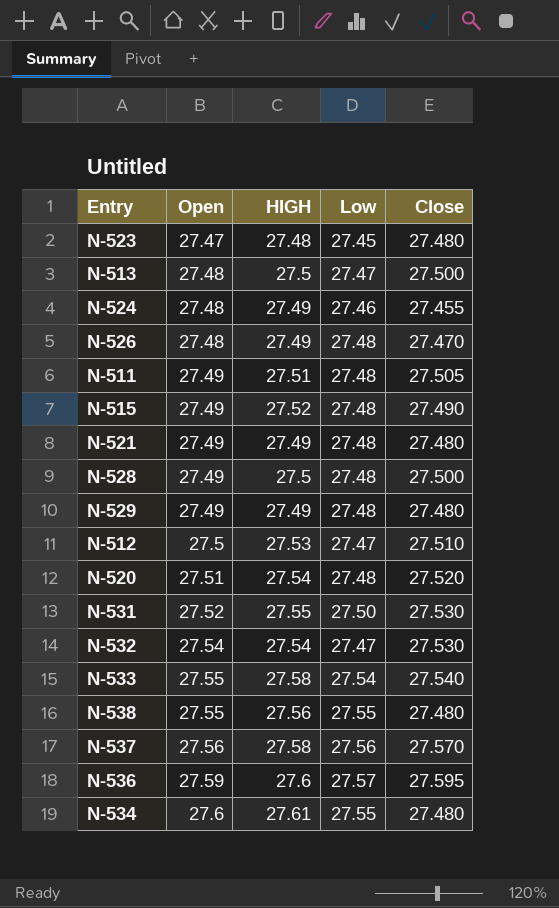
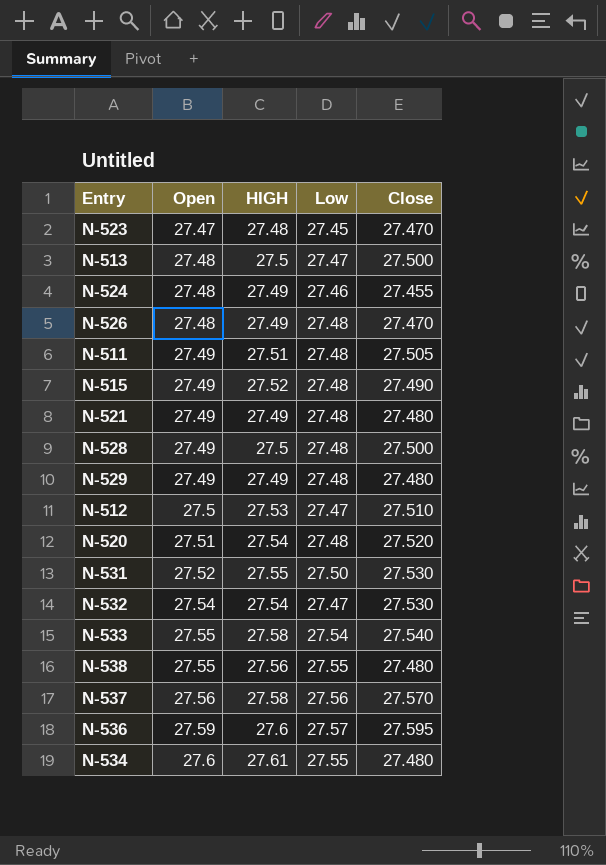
N-523 | Close: 27.480 -> 27.470

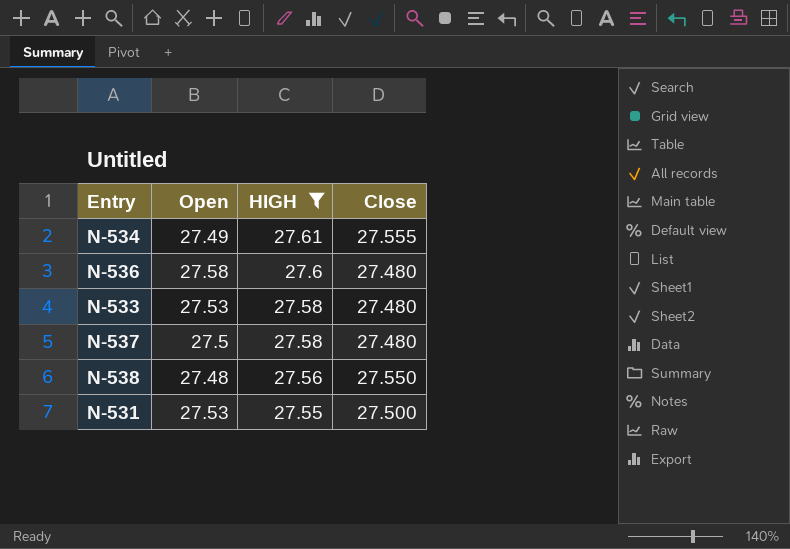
filter: none -> HIGH >= 27.55
row order: Open ascending -> HIGH descending
column Low | position: 4 -> none
N-534 | Open: 27.6 -> 27.49
N-534 | Close: 27.480 -> 27.555
N-536 | Open: 27.59 -> 27.58
N-536 | Close: 27.595 -> 27.480
N-533 | Open: 27.55 -> 27.53
N-533 | Close: 27.540 -> 27.480
N-537 | Open: 27.56 -> 27.5
N-537 | Close: 27.570 -> 27.480
N-538 | Open: 27.55 -> 27.48
N-538 | Close: 27.480 -> 27.550
N-531 | Open: 27.52 -> 27.53
N-531 | Close: 27.530 -> 27.500

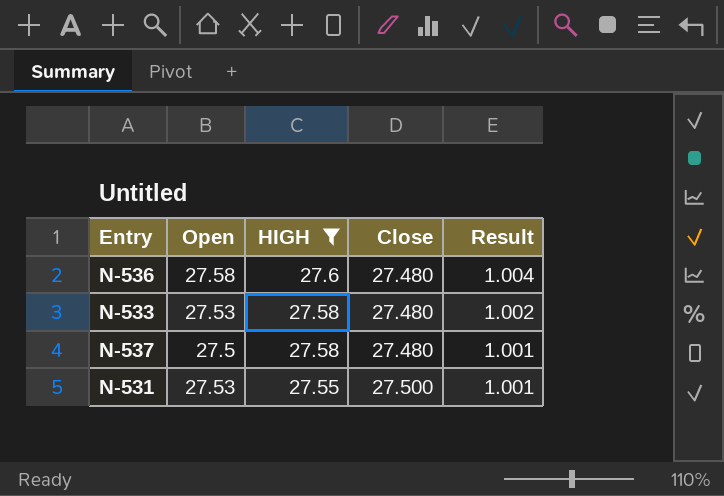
column Result | formula: none -> [Open] / [Close]
row N-534: 27.49 | 27.61 | 27.555 -> none
row N-538: 27.48 | 27.56 | 27.550 -> none

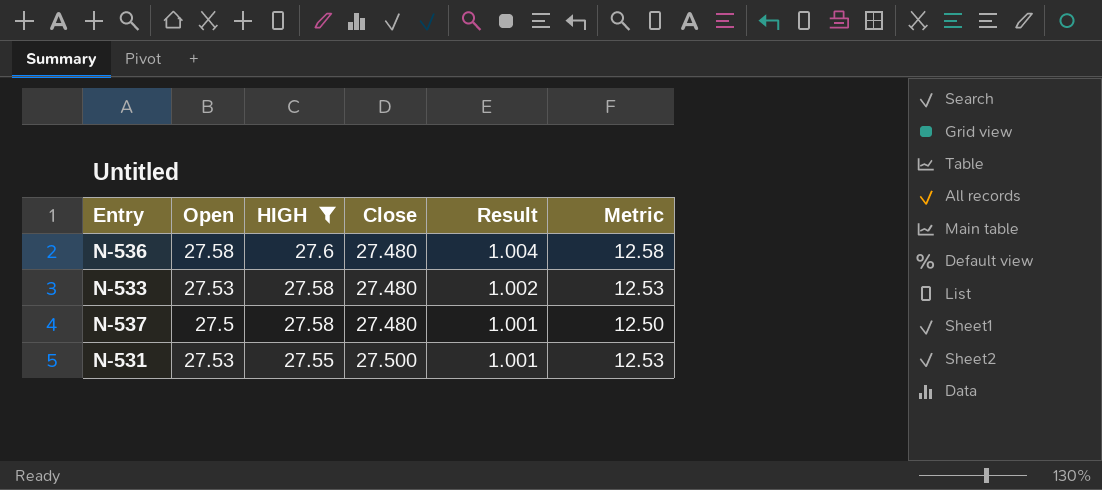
column Metric | formula: none -> [Open] - 15

